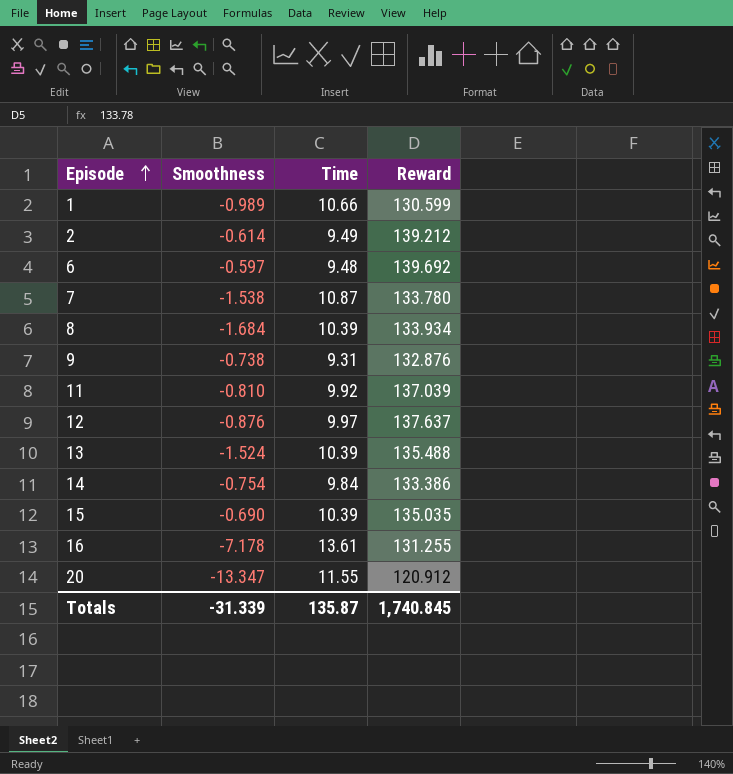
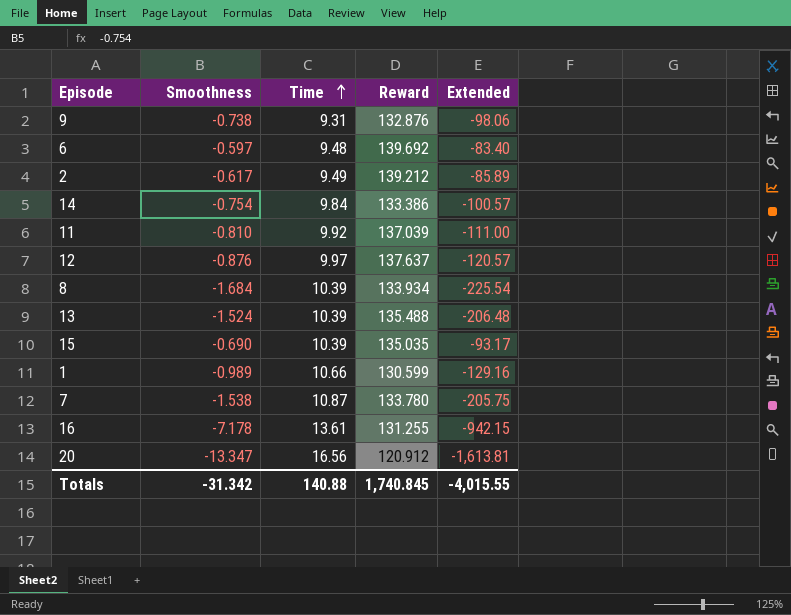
row order: Episode ascending -> Time ascending
column Extended | formula: none -> [Smoothness] * [Reward]
2 | Smoothness: -0.614 -> -0.617
20 | Time: 11.55 -> 16.56
Totals | Smoothness: -31.339 -> -31.342
Totals | Time: 135.87 -> 140.88

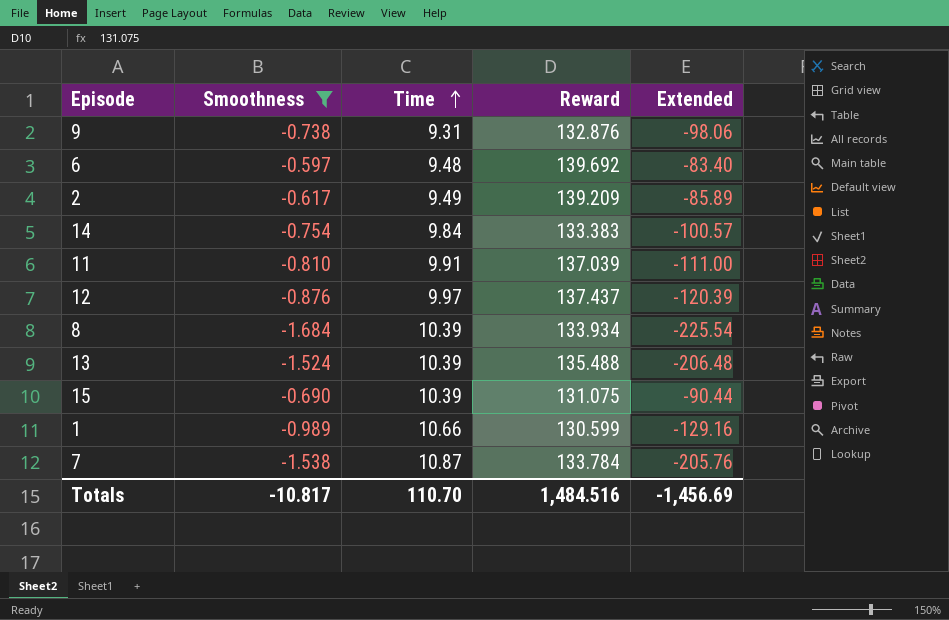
filter: none -> Smoothness >= -1.684
2 | Reward: 139.212 -> 139.209
14 | Reward: 133.386 -> 133.383
11 | Time: 9.92 -> 9.91
12 | Reward: 137.637 -> 137.437
12 | Extended: -120.57 -> -120.39
15 | Reward: 135.035 -> 131.075
15 | Extended: -93.17 -> -90.44
7 | Reward: 133.780 -> 133.784
7 | Extended: -205.75 -> -205.76
Totals | Smoothness: -31.342 -> -10.817
Totals | Time: 140.88 -> 110.70
Totals | Reward: 1,740.845 -> 1,484.516
Totals | Extended: -4,015.55 -> -1,456.69

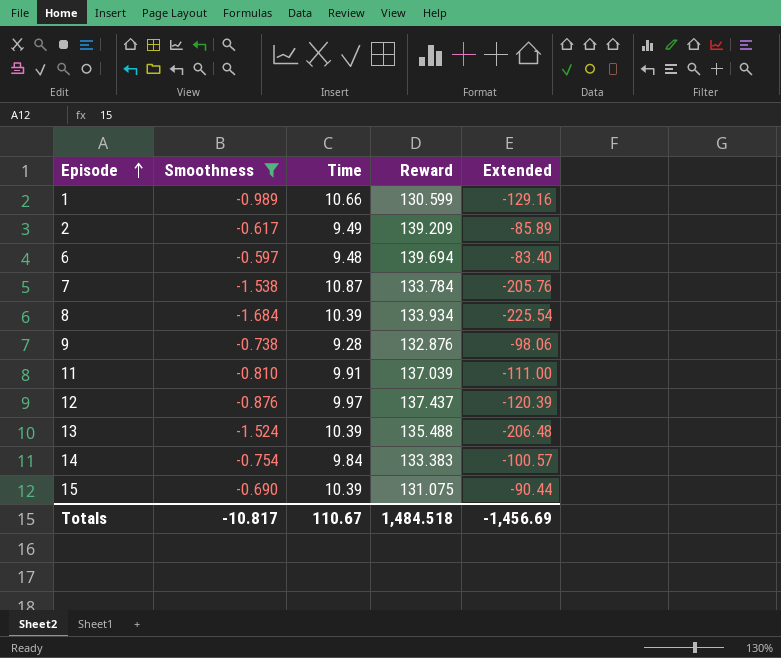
row order: Time ascending -> Episode ascending
6 | Reward: 139.692 -> 139.694
9 | Time: 9.31 -> 9.28
Totals | Time: 110.70 -> 110.67
Totals | Reward: 1,484.516 -> 1,484.518

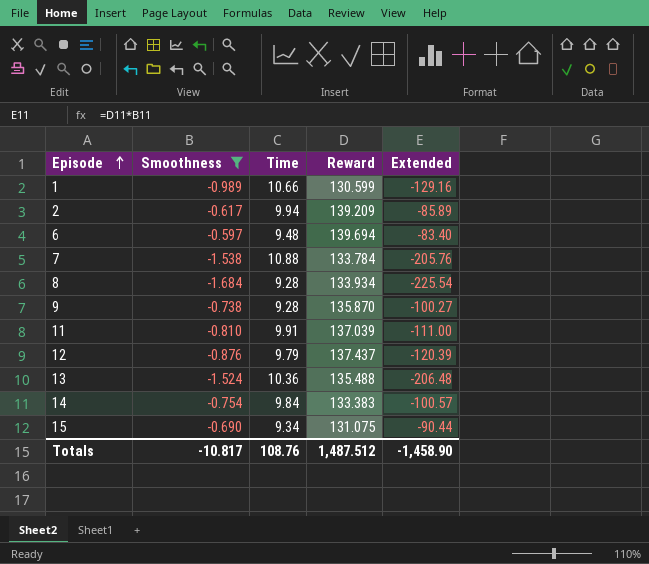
2 | Time: 9.49 -> 9.94
7 | Time: 10.87 -> 10.88
8 | Time: 10.39 -> 9.28
9 | Reward: 132.876 -> 135.870
9 | Extended: -98.06 -> -100.27
12 | Time: 9.97 -> 9.79
13 | Time: 10.39 -> 10.36
15 | Time: 10.39 -> 9.34
Totals | Time: 110.67 -> 108.76
Totals | Reward: 1,484.518 -> 1,487.512
Totals | Extended: -1,456.69 -> -1,458.90

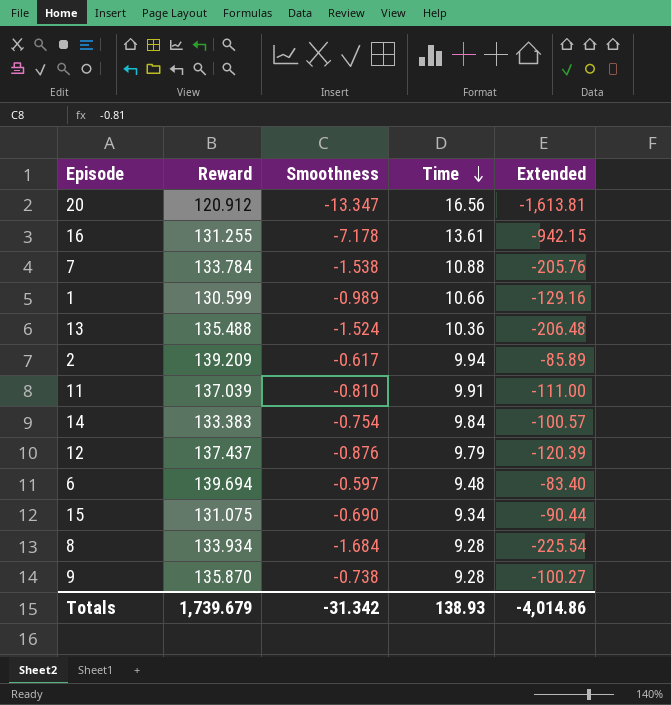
filter: Smoothness >= -1.684 -> none
row order: Episode ascending -> Time descending
column Reward | position: 4 -> 2
Totals | Reward: 1,487.512 -> 1,739.679
Totals | Smoothness: -10.817 -> -31.342
Totals | Time: 108.76 -> 138.93
Totals | Extended: -1,458.90 -> -4,014.86

